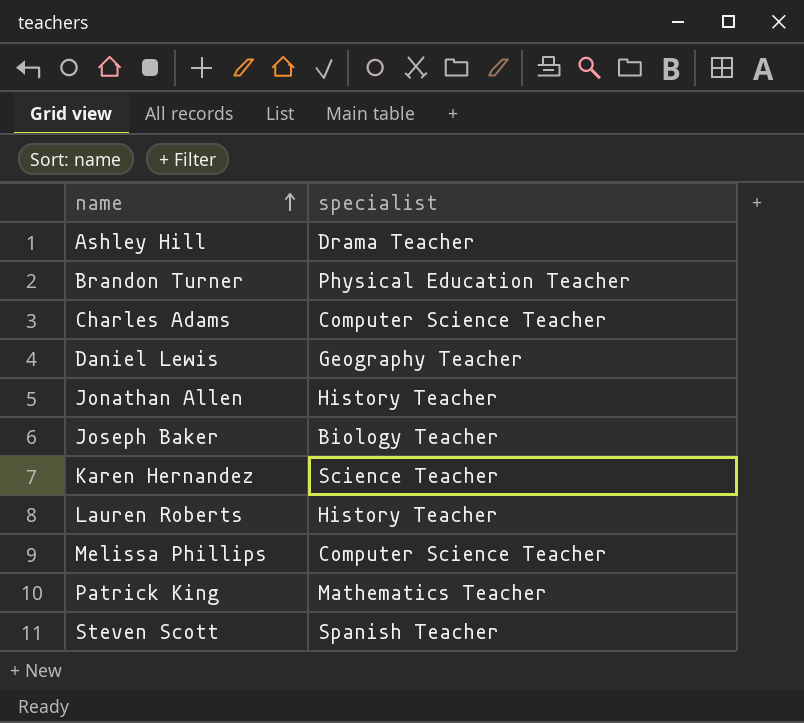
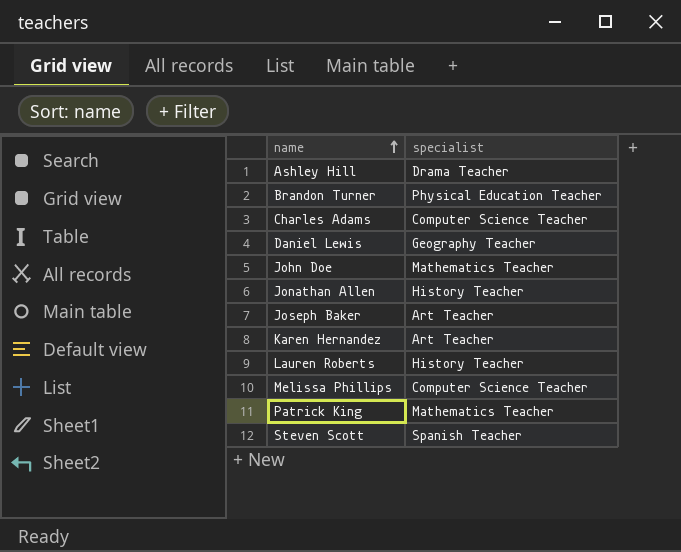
row John Doe: none -> Mathematics Teacher
Joseph Baker | specialist: Biology Teacher -> Art Teacher
Karen Hernandez | specialist: Science Teacher -> Art Teacher

